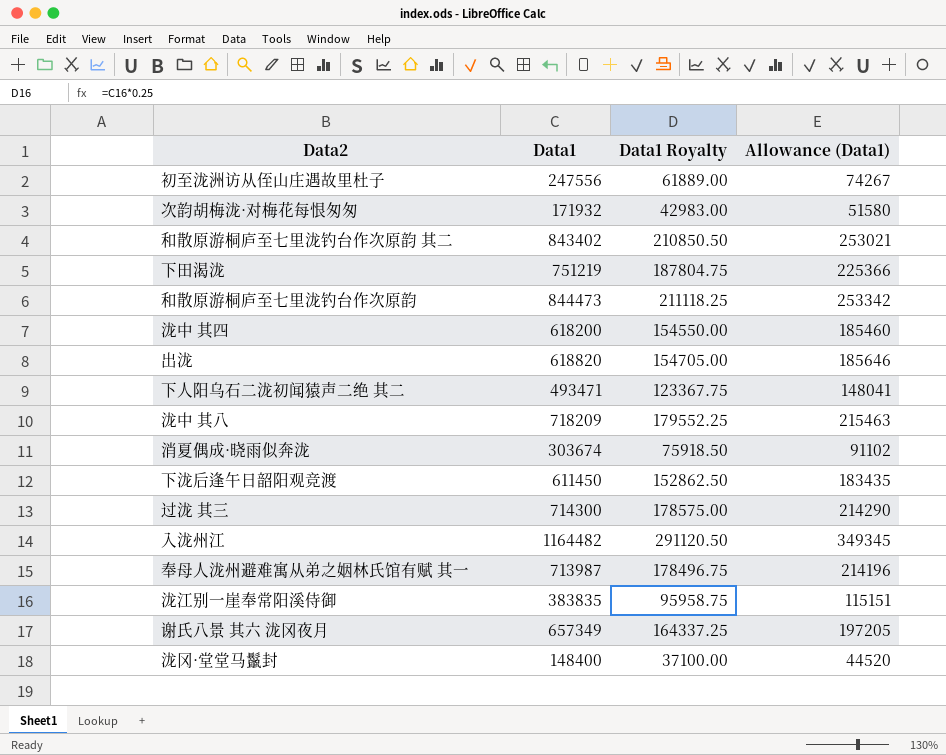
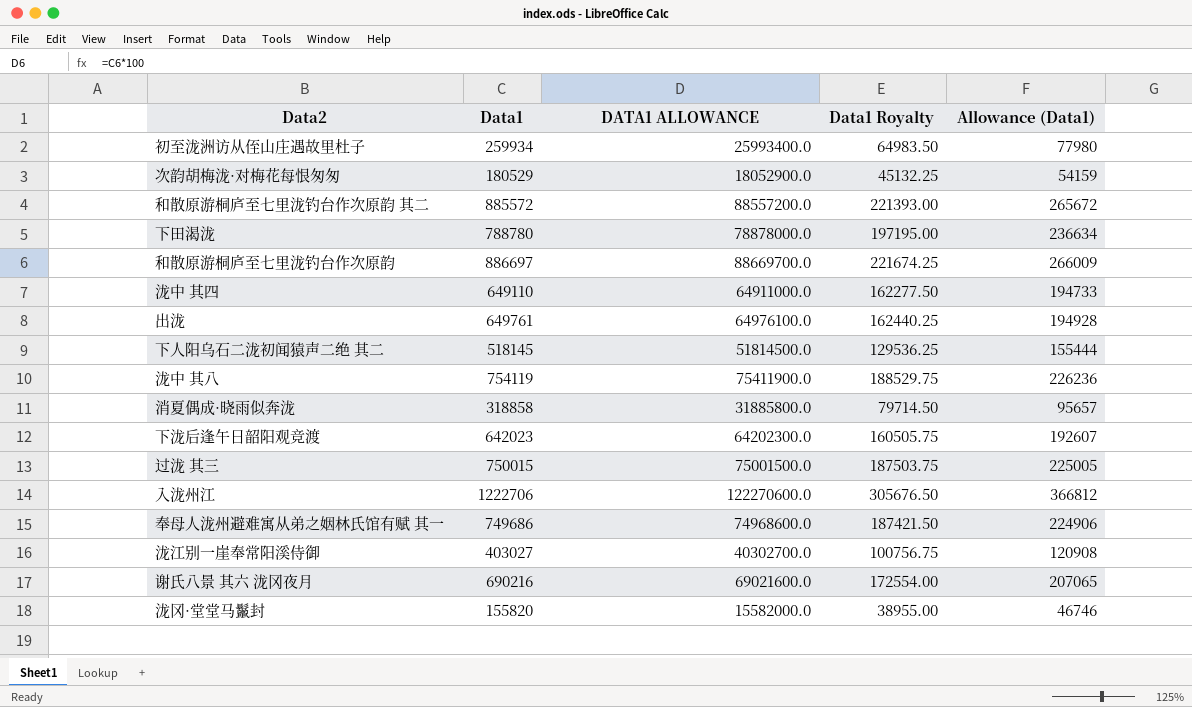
column DATA1 ALLOWANCE | formula: none -> [Data1] * 100
初至泷洲访从侄山庄遇故里杜子 | Data1: 247556 -> 259934
初至泷洲访从侄山庄遇故里杜子 | Data1 Royalty: 61889.00 -> 64983.50
初至泷洲访从侄山庄遇故里杜子 | Allowance (Data1): 74267 -> 77980
次韵胡梅泷·对梅花每恨匆匆 | Data1: 171932 -> 180529
次韵胡梅泷·对梅花每恨匆匆 | Data1 Royalty: 42983.00 -> 45132.25
次韵胡梅泷·对梅花每恨匆匆 | Allowance (Data1): 51580 -> 54159
和散原游桐庐至七里泷钓台作次原韵 其二 | Data1: 843402 -> 885572
和散原游桐庐至七里泷钓台作次原韵 其二 | Data1 Royalty: 210850.50 -> 221393.00
和散原游桐庐至七里泷钓台作次原韵 其二 | Allowance (Data1): 253021 -> 265672
下田渴泷 | Data1: 751219 -> 788780
下田渴泷 | Data1 Royalty: 187804.75 -> 197195.00
下田渴泷 | Allowance (Data1): 225366 -> 236634
和散原游桐庐至七里泷钓台作次原韵 | Data1: 844473 -> 886697
和散原游桐庐至七里泷钓台作次原韵 | Data1 Royalty: 211118.25 -> 221674.25
和散原游桐庐至七里泷钓台作次原韵 | Allowance (Data1): 253342 -> 266009
泷中 其四 | Data1: 618200 -> 649110
泷中 其四 | Data1 Royalty: 154550.00 -> 162277.50
泷中 其四 | Allowance (Data1): 185460 -> 194733
出泷 | Data1: 618820 -> 649761
出泷 | Data1 Royalty: 154705.00 -> 162440.25
出泷 | Allowance (Data1): 185646 -> 194928
下人阳乌石二泷初闻猿声二绝 其二 | Data1: 493471 -> 518145
下人阳乌石二泷初闻猿声二绝 其二 | Data1 Royalty: 123367.75 -> 129536.25
下人阳乌石二泷初闻猿声二绝 其二 | Allowance (Data1): 148041 -> 155444
泷中 其八 | Data1: 718209 -> 754119
泷中 其八 | Data1 Royalty: 179552.25 -> 188529.75
泷中 其八 | Allowance (Data1): 215463 -> 226236
消夏偶成·晓雨似奔泷 | Data1: 303674 -> 318858
消夏偶成·晓雨似奔泷 | Data1 Royalty: 75918.50 -> 79714.50
消夏偶成·晓雨似奔泷 | Allowance (Data1): 91102 -> 95657
下泷后逢午日韶阳观竞渡 | Data1: 611450 -> 642023
下泷后逢午日韶阳观竞渡 | Data1 Royalty: 152862.50 -> 160505.75
下泷后逢午日韶阳观竞渡 | Allowance (Data1): 183435 -> 192607
过泷 其三 | Data1: 714300 -> 750015
过泷 其三 | Data1 Royalty: 178575.00 -> 187503.75
过泷 其三 | Allowance (Data1): 214290 -> 225005
入泷州江 | Data1: 1164482 -> 1222706
入泷州江 | Data1 Royalty: 291120.50 -> 305676.50
入泷州江 | Allowance (Data1): 349345 -> 366812
奉母人泷州避难寓从弟之姻林氏馆有赋 其一 | Data1: 713987 -> 749686
奉母人泷州避难寓从弟之姻林氏馆有赋 其一 | Data1 Royalty: 178496.75 -> 187421.50
奉母人泷州避难寓从弟之姻林氏馆有赋 其一 | Allowance (Data1): 214196 -> 224906
泷江别一崖奉常阳溪侍御 | Data1: 383835 -> 403027
泷江别一崖奉常阳溪侍御 | Data1 Royalty: 95958.75 -> 100756.75
泷江别一崖奉常阳溪侍御 | Allowance (Data1): 115151 -> 120908
谢氏八景 其六 泷冈夜月 | Data1: 657349 -> 690216
谢氏八景 其六 泷冈夜月 | Data1 Royalty: 164337.25 -> 172554.00
谢氏八景 其六 泷冈夜月 | Allowance (Data1): 197205 -> 207065
泷冈·堂堂马鬣封 | Data1: 148400 -> 155820
泷冈·堂堂马鬣封 | Data1 Royalty: 37100.00 -> 38955.00
泷冈·堂堂马鬣封 | Allowance (Data1): 44520 -> 46746

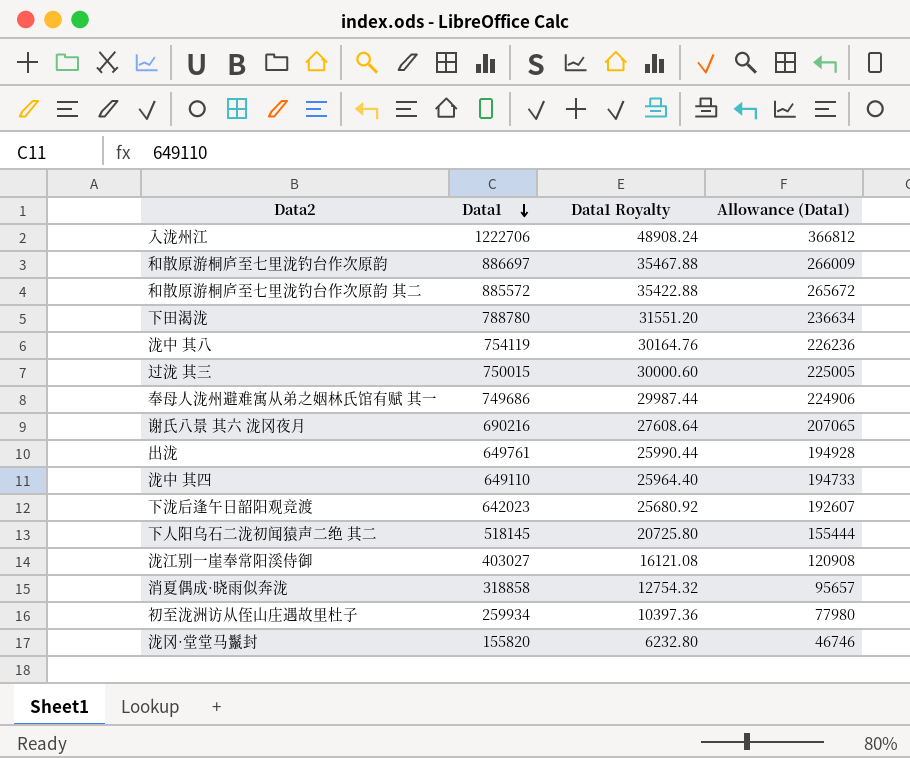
row order: none -> Data1 descending
column DATA1 ALLOWANCE | formula: [Data1] * 100 -> none
column Data1 Royalty | formula: [Data1] * 0.25 -> [Data1] * 0.04
row 次韵胡梅泷·对梅花每恨匆匆: 180529 | 18052900.0 | 45132.25 | 54159 -> none

